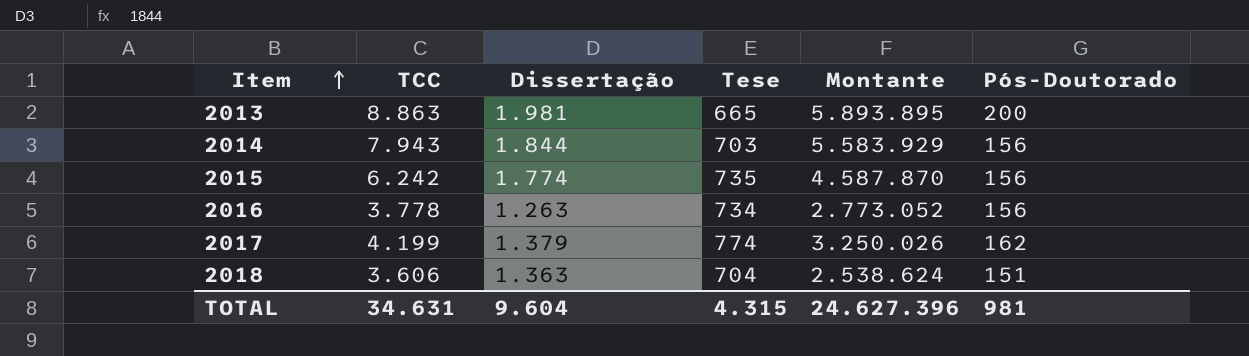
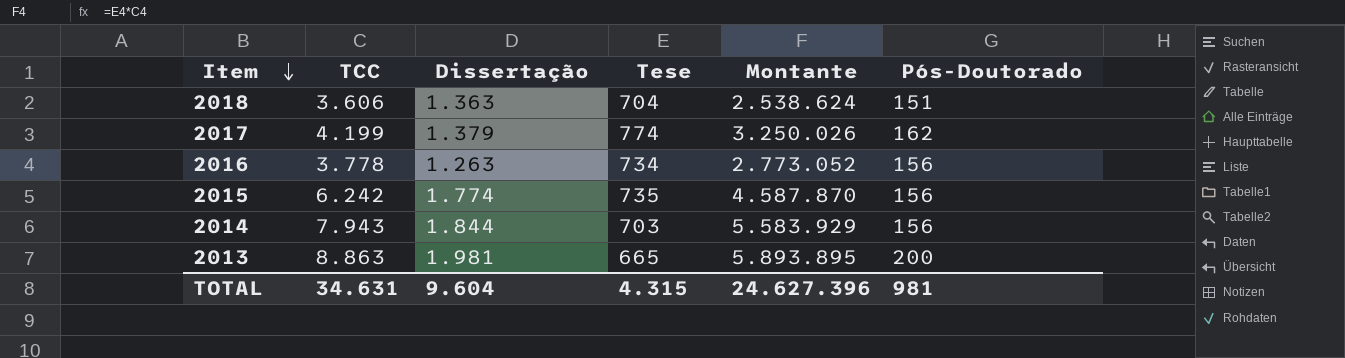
row order: Item ascending -> Item descending

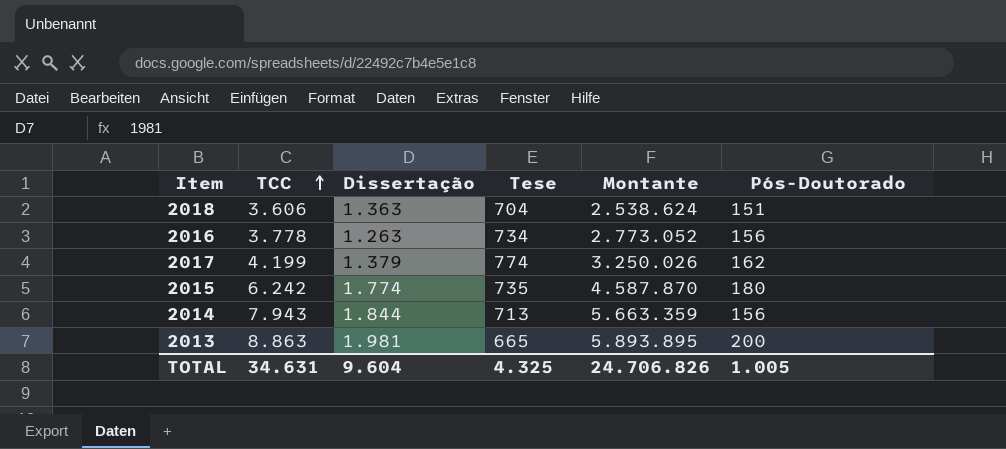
row order: Item descending -> TCC ascending
2015 | Pós-Doutorado: 156 -> 180
2014 | Tese: 703 -> 713
2014 | Montante: 5.583.929 -> 5.663.359
TOTAL | Tese: 4.315 -> 4.325
TOTAL | Montante: 24.627.396 -> 24.706.826
TOTAL | Pós-Doutorado: 981 -> 1.005

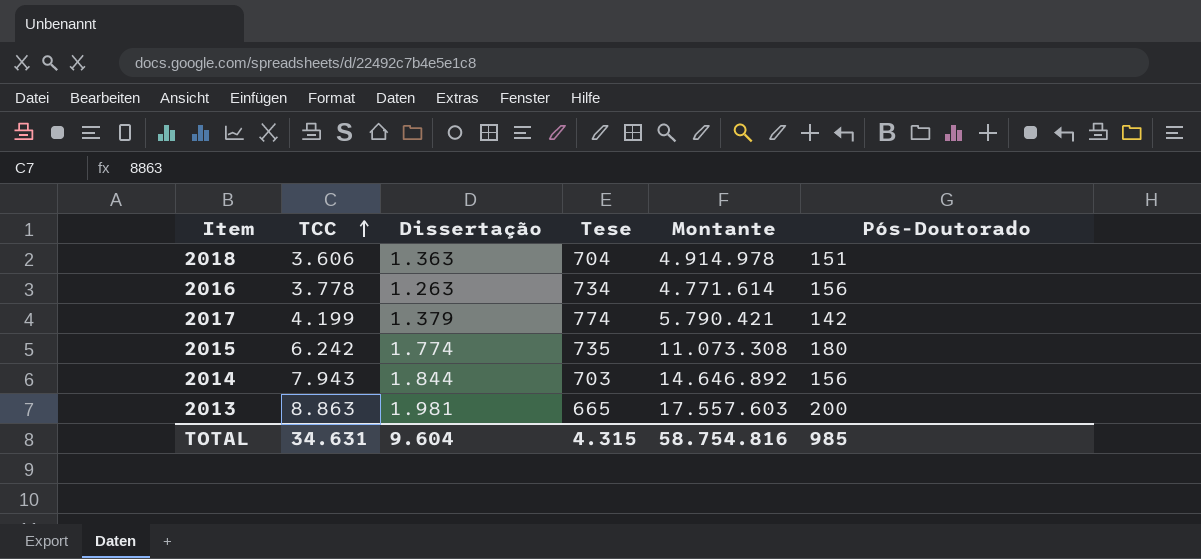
column Montante | formula: [TCC] * [Tese] -> [TCC] * [Dissertação]
2017 | Pós-Doutorado: 162 -> 142
2014 | Tese: 713 -> 703
TOTAL | Tese: 4.325 -> 4.315
TOTAL | Montante: 24.706.826 -> 58.754.816
TOTAL | Pós-Doutorado: 1.005 -> 985

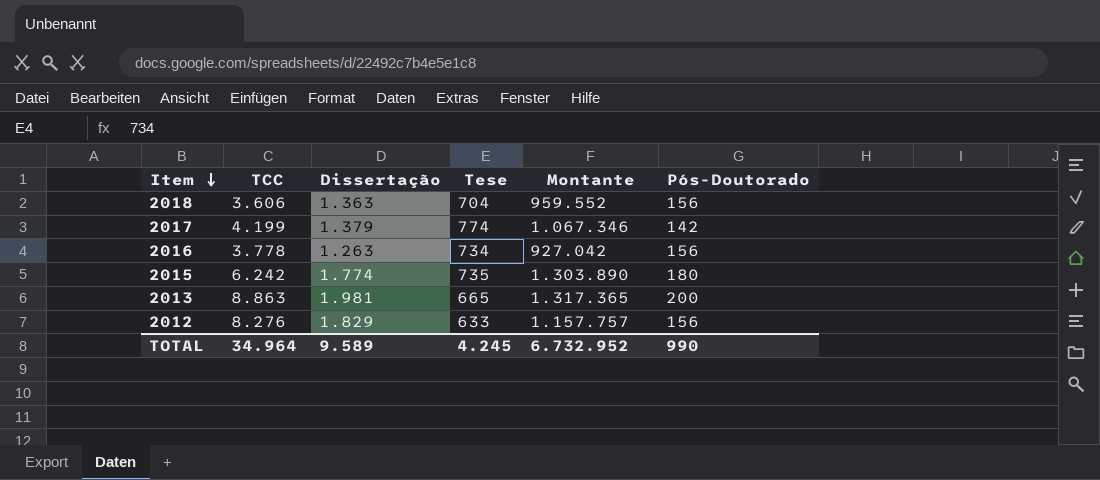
row order: TCC ascending -> Item descending
column Montante | formula: [TCC] * [Dissertação] -> [Dissertação] * [Tese]
row 2014: 7.943 | 1.844 | 703 | 14.646.892 | 156 -> none
2018 | Pós-Doutorado: 151 -> 156
row 2012: none -> 8.276 | 1.829 | 633 | 1.157.757 | 156
TOTAL | TCC: 34.631 -> 34.964
TOTAL | Dissertação: 9.604 -> 9.589
TOTAL | Tese: 4.315 -> 4.245
TOTAL | Montante: 58.754.816 -> 6.732.952
TOTAL | Pós-Doutorado: 985 -> 990

